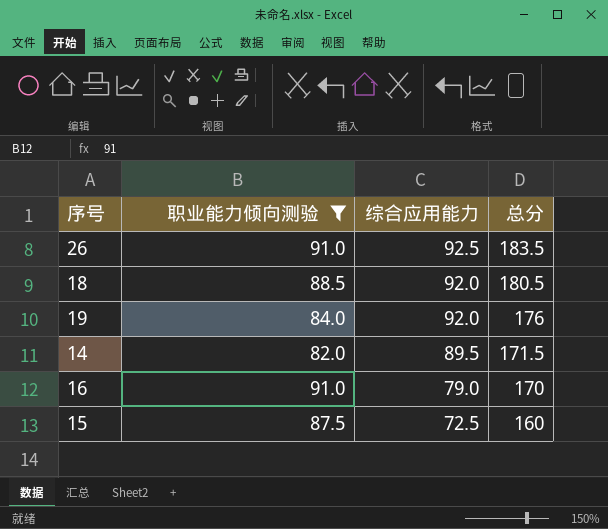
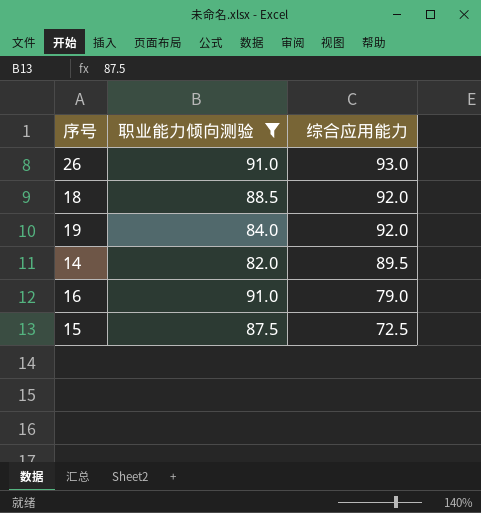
column 总分 | formula: [职业能力倾向测验] + [综合应用能力] -> none
26 | 综合应用能力: 92.5 -> 93.0

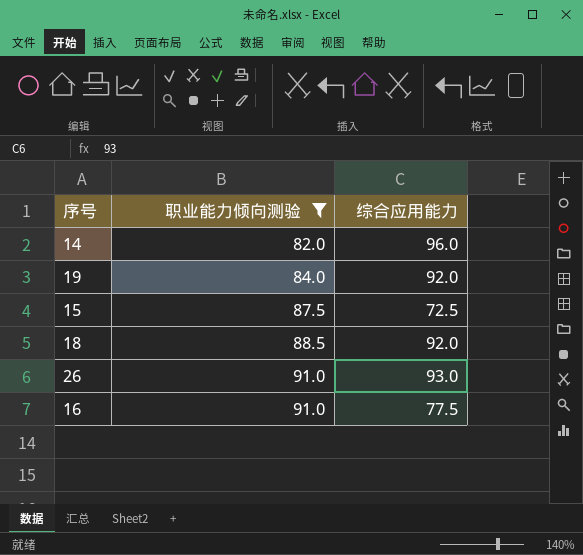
row order: 综合应用能力 descending -> 职业能力倾向测验 ascending
14 | 综合应用能力: 89.5 -> 96.0
16 | 综合应用能力: 79.0 -> 77.5

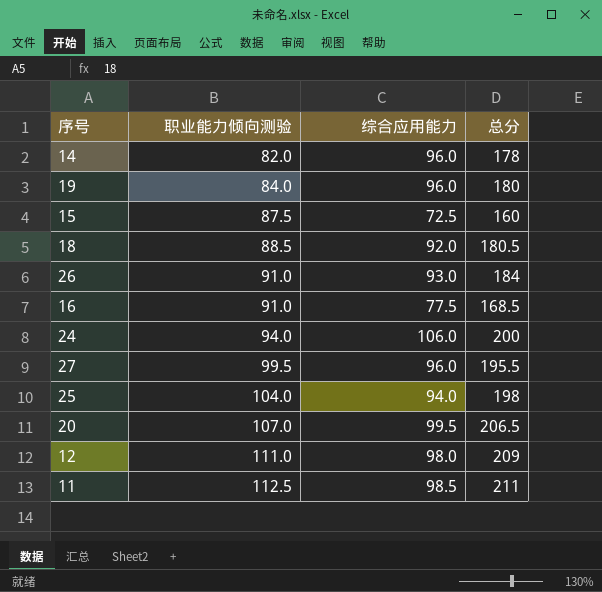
filter: 职业能力倾向测验 <= 91.0 -> none
column 总分 | formula: none -> [职业能力倾向测验] + [综合应用能力]
19 | 综合应用能力: 92.0 -> 96.0

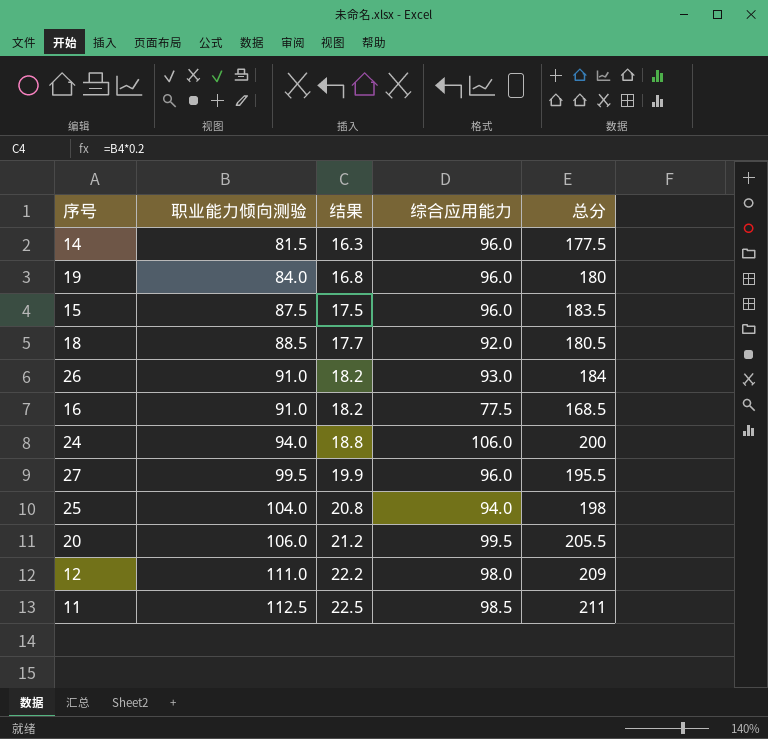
column 结果 | formula: none -> [职业能力倾向测验] * 0.2
14 | 职业能力倾向测验: 82.0 -> 81.5
14 | 总分: 178 -> 177.5
15 | 综合应用能力: 72.5 -> 96.0
15 | 总分: 160 -> 183.5
20 | 职业能力倾向测验: 107.0 -> 106.0
20 | 总分: 206.5 -> 205.5

